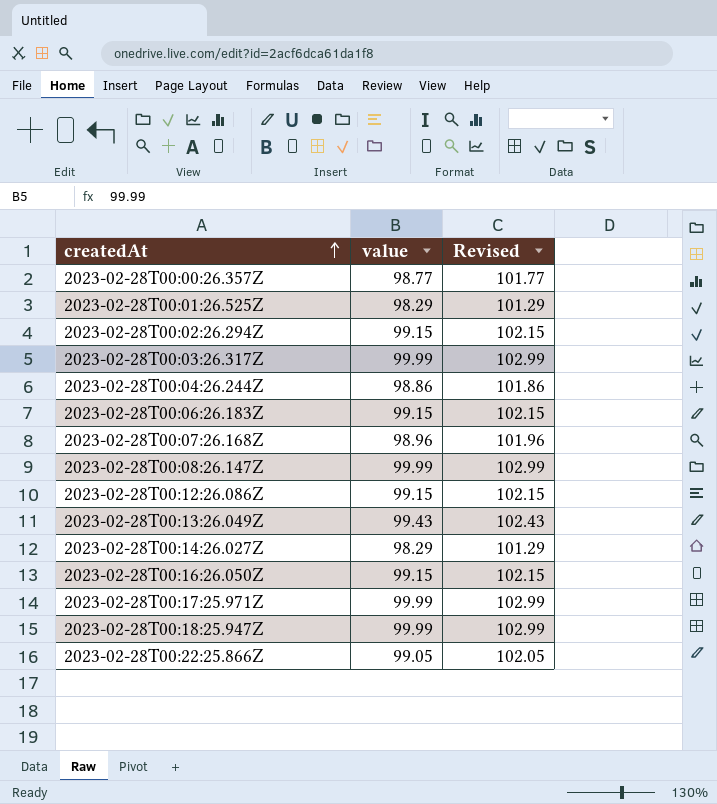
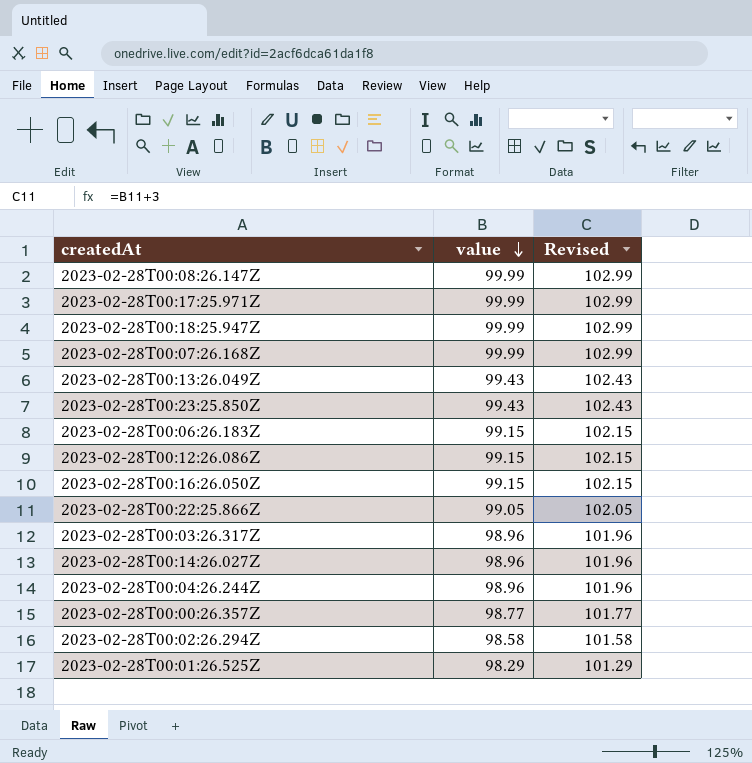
row order: createdAt ascending -> value descending
2023-02-28T00:07:26.168Z | value: 98.96 -> 99.99
2023-02-28T00:07:26.168Z | Revised: 101.96 -> 102.99
row 2023-02-28T00:23:25.850Z: none -> 99.43 | 102.43
2023-02-28T00:03:26.317Z | value: 99.99 -> 98.96
2023-02-28T00:03:26.317Z | Revised: 102.99 -> 101.96
2023-02-28T00:14:26.027Z | value: 98.29 -> 98.96
2023-02-28T00:14:26.027Z | Revised: 101.29 -> 101.96
2023-02-28T00:04:26.244Z | value: 98.86 -> 98.96
2023-02-28T00:04:26.244Z | Revised: 101.86 -> 101.96
2023-02-28T00:02:26.294Z | value: 99.15 -> 98.58
2023-02-28T00:02:26.294Z | Revised: 102.15 -> 101.58

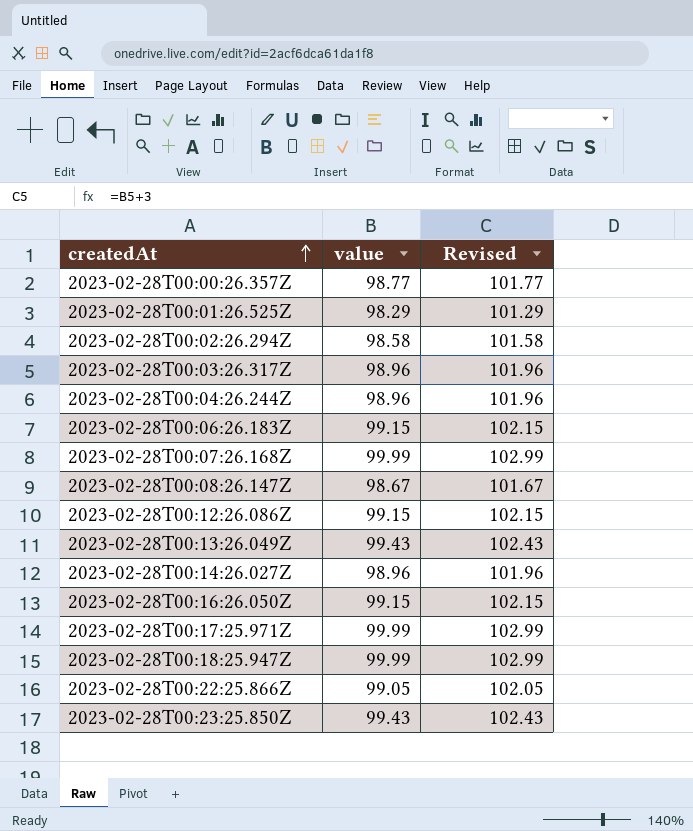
row order: value descending -> createdAt ascending
2023-02-28T00:08:26.147Z | value: 99.99 -> 98.67
2023-02-28T00:08:26.147Z | Revised: 102.99 -> 101.67

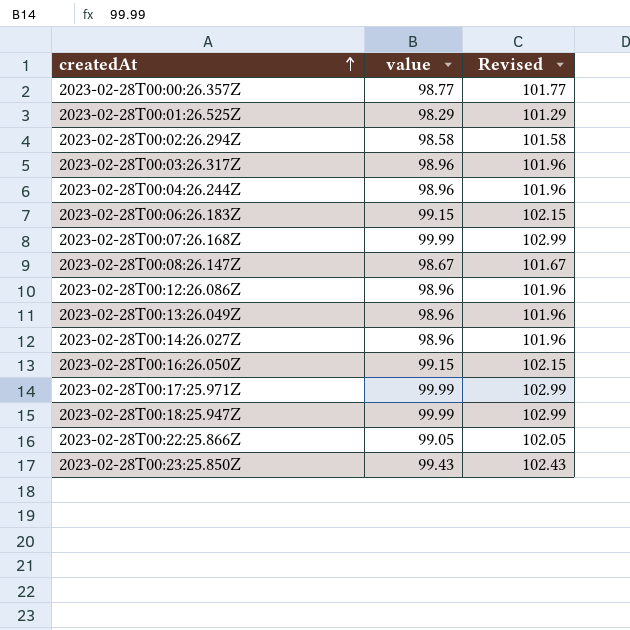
2023-02-28T00:12:26.086Z | value: 99.15 -> 98.96
2023-02-28T00:12:26.086Z | Revised: 102.15 -> 101.96
2023-02-28T00:13:26.049Z | value: 99.43 -> 98.96
2023-02-28T00:13:26.049Z | Revised: 102.43 -> 101.96

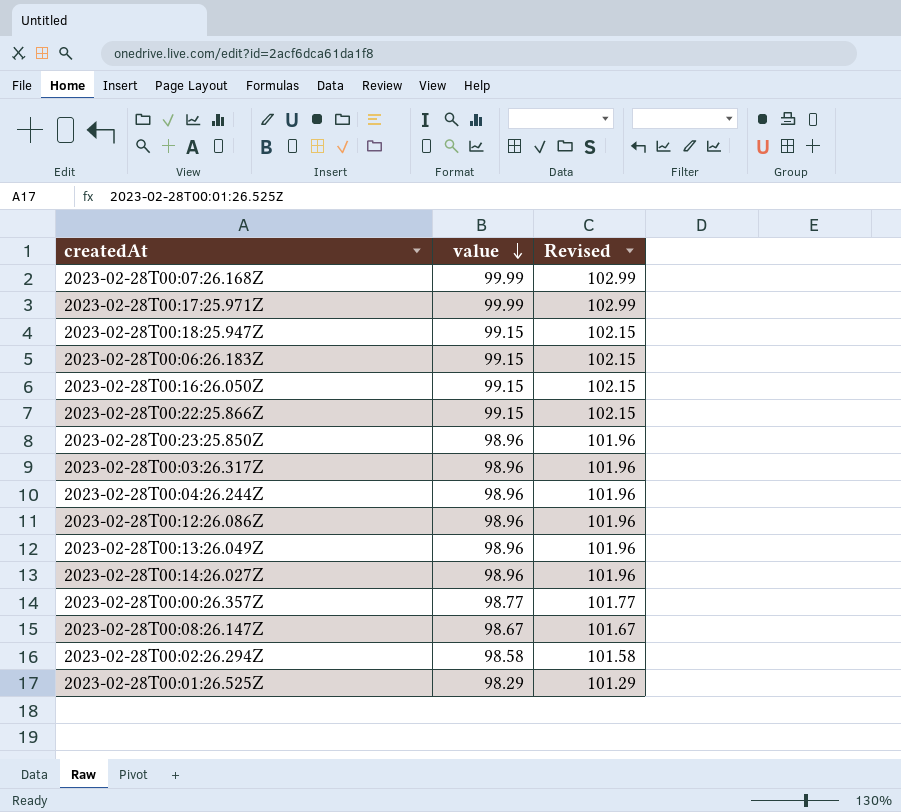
row order: createdAt ascending -> value descending
2023-02-28T00:18:25.947Z | value: 99.99 -> 99.15
2023-02-28T00:18:25.947Z | Revised: 102.99 -> 102.15
2023-02-28T00:22:25.866Z | value: 99.05 -> 99.15
2023-02-28T00:22:25.866Z | Revised: 102.05 -> 102.15
2023-02-28T00:23:25.850Z | value: 99.43 -> 98.96
2023-02-28T00:23:25.850Z | Revised: 102.43 -> 101.96

